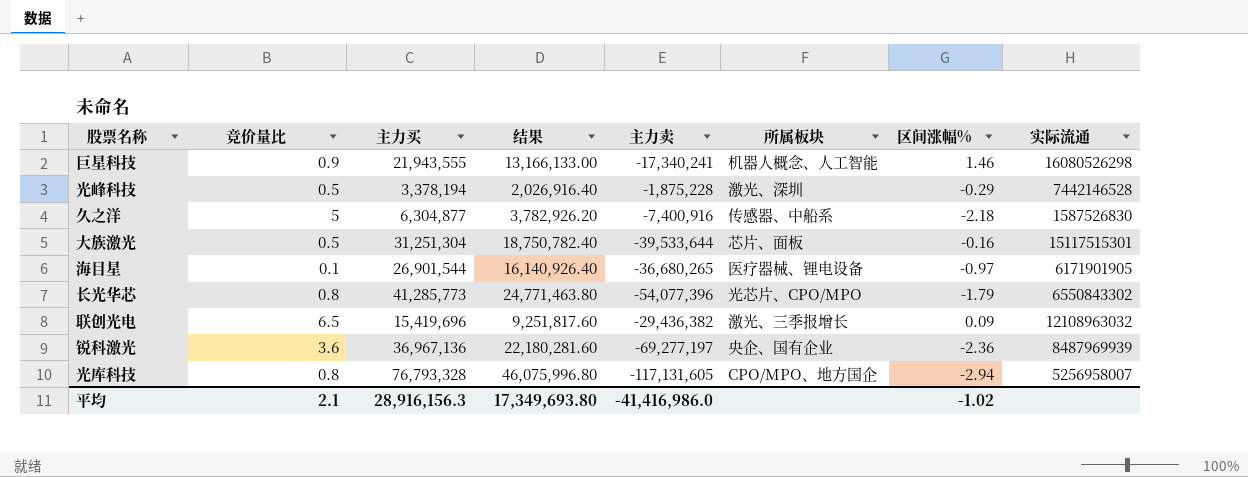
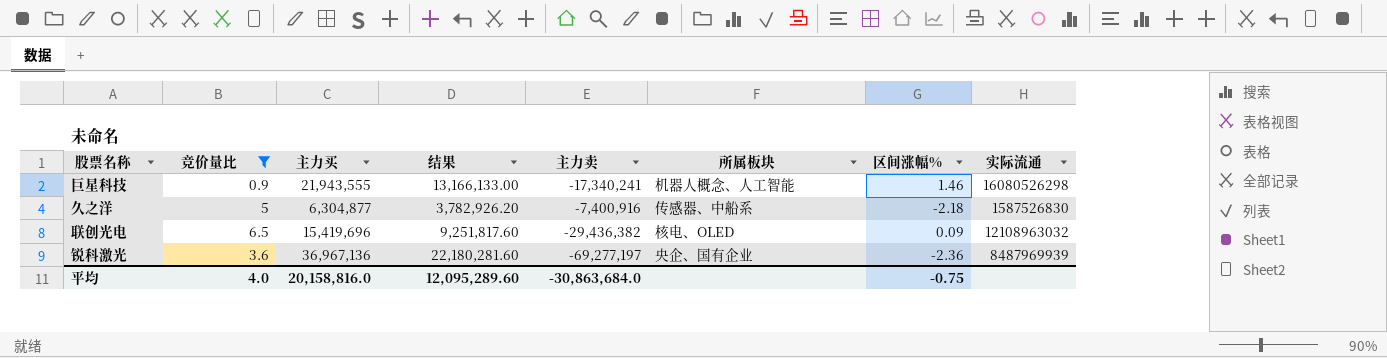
filter: none -> 竞价量比 >= 0.9
联创光电 | 所属板块: 激光、三季报增长 -> 核电、OLED
平均 | 竞价量比: 2.1 -> 4.0
平均 | 主力买: 28,916,156.3 -> 20,158,816.0
平均 | 结果: 17,349,693.80 -> 12,095,289.60
平均 | 主力卖: -41,416,986.0 -> -30,863,684.0
平均 | 区间涨幅%: -1.02 -> -0.75

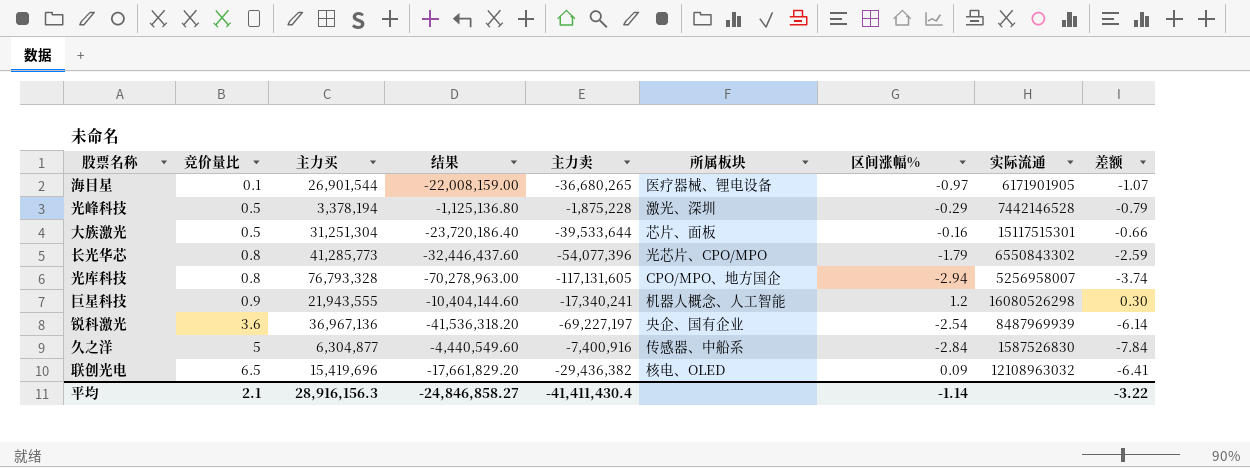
filter: 竞价量比 >= 0.9 -> none
row order: none -> 竞价量比 ascending
column 结果 | formula: [主力买] * 0.6 -> [主力卖] * 0.6
column 差额 | formula: none -> [区间涨幅%] - [竞价量比]
巨星科技 | 区间涨幅%: 1.46 -> 1.2
锐科激光 | 主力卖: -69,277,197 -> -69,227,197
锐科激光 | 区间涨幅%: -2.36 -> -2.54
久之洋 | 区间涨幅%: -2.18 -> -2.84
平均 | 竞价量比: 4.0 -> 2.1
平均 | 主力买: 20,158,816.0 -> 28,916,156.3
平均 | 结果: 12,095,289.60 -> -24,846,858.27
平均 | 主力卖: -30,863,684.0 -> -41,411,430.4
平均 | 区间涨幅%: -0.75 -> -1.14

